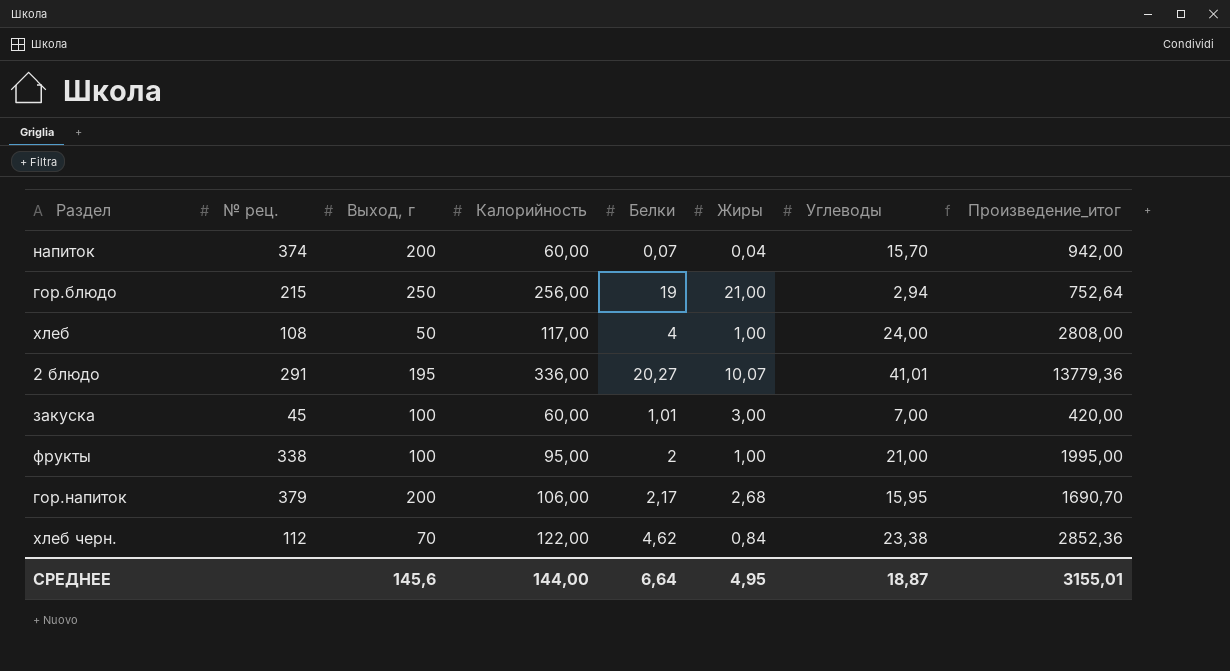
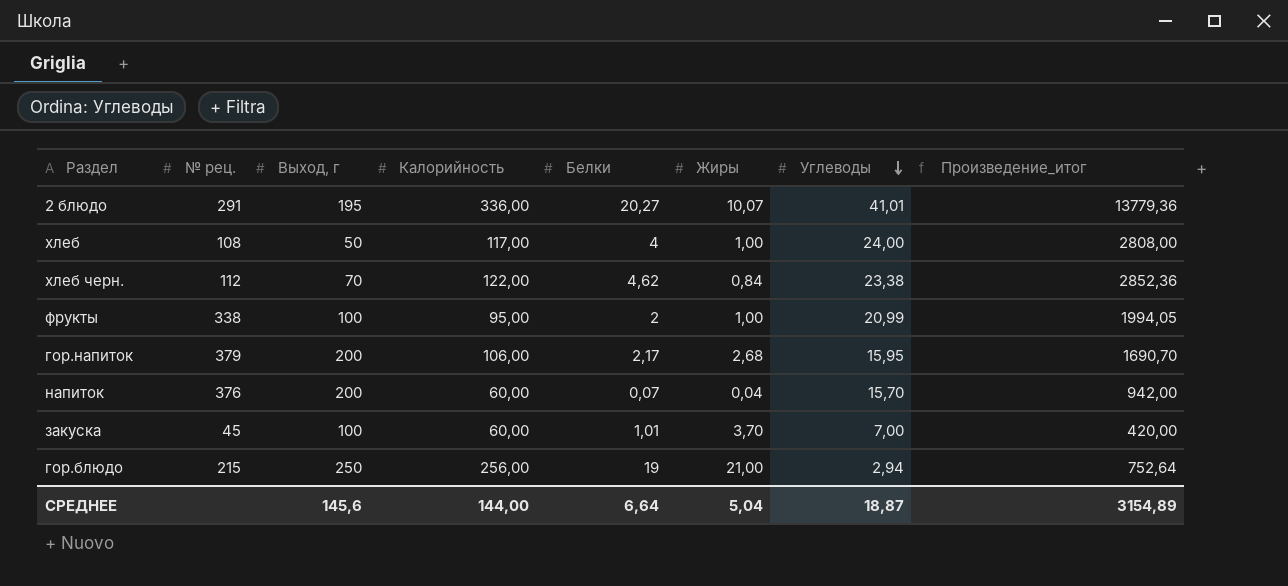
row order: none -> Углеводы descending
фрукты | Углеводы: 21,00 -> 20,99
фрукты | Произведение_итог: 1995,00 -> 1994,05
напиток | № рец.: 374 -> 376
закуска | Жиры: 3,00 -> 3,70
СРЕДНЕЕ | Жиры: 4,95 -> 5,04
СРЕДНЕЕ | Произведение_итог: 3155,01 -> 3154,89

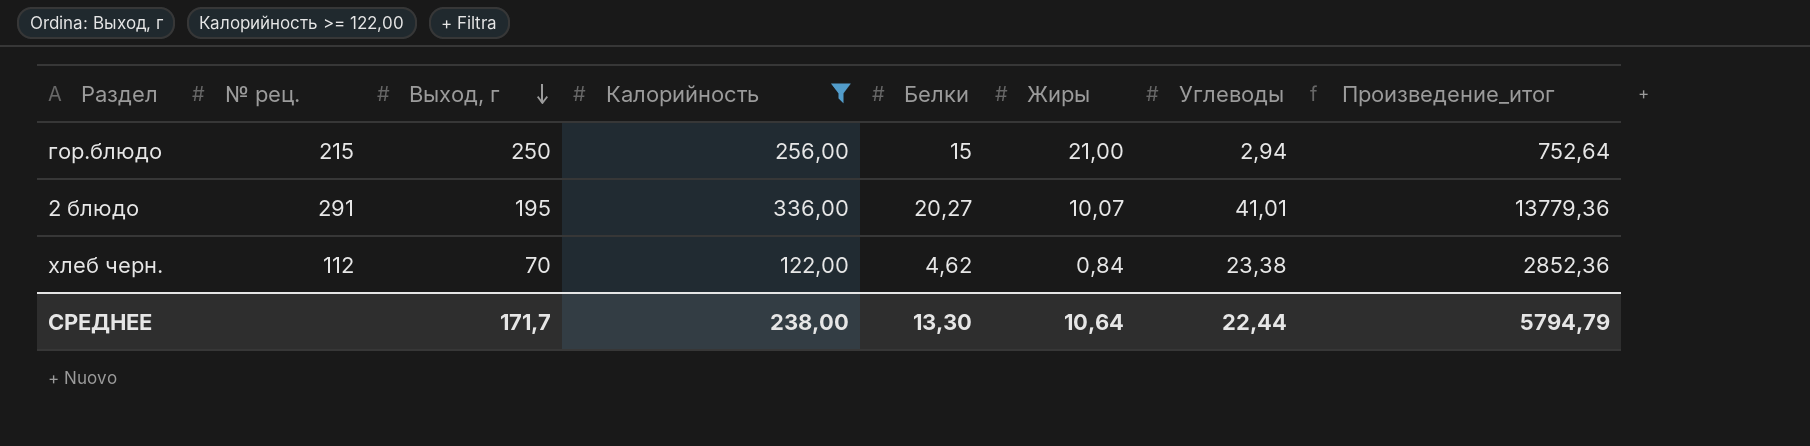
filter: none -> Калорийность >= 122,00
row order: Углеводы descending -> Выход, г descending
гор.блюдо | Белки: 19 -> 15
СРЕДНЕЕ | Выход, г: 145,6 -> 171,7
СРЕДНЕЕ | Калорийность: 144,00 -> 238,00
СРЕДНЕЕ | Белки: 6,64 -> 13,30
СРЕДНЕЕ | Жиры: 5,04 -> 10,64
СРЕДНЕЕ | Углеводы: 18,87 -> 22,44
СРЕДНЕЕ | Произведение_итог: 3154,89 -> 5794,79

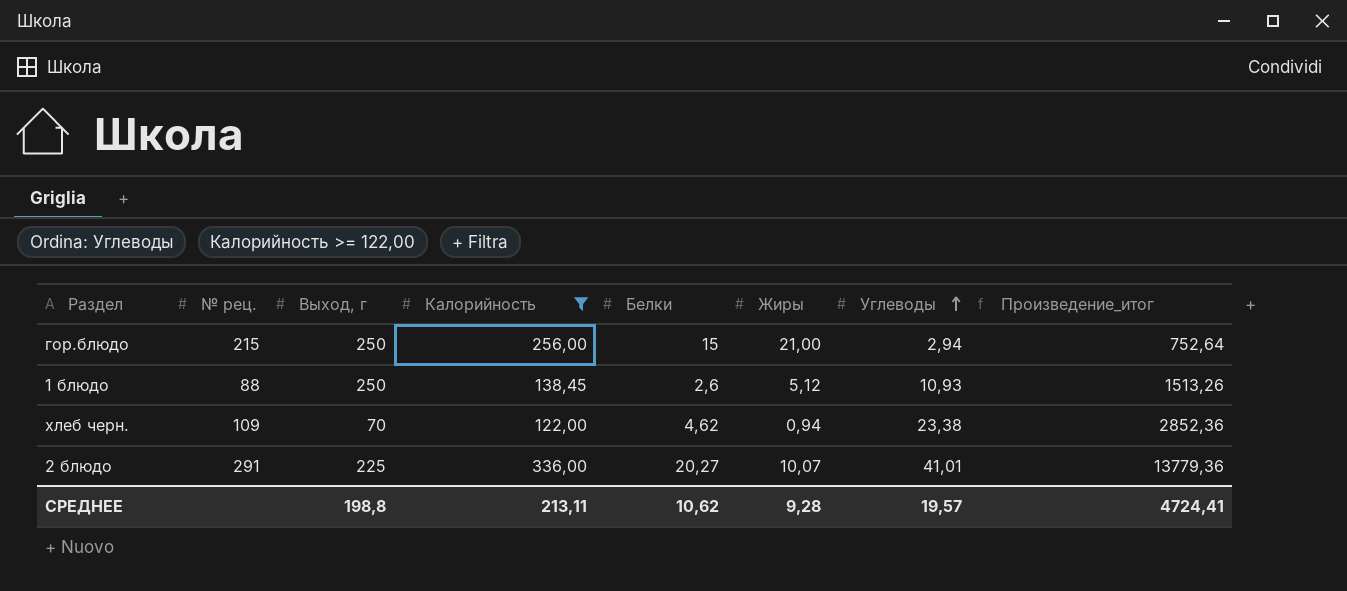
row order: Выход, г descending -> Углеводы ascending
row 1 блюдо: none -> 88 | 250 | 138,45 | 2,6 | 5,12 | 10,93 | 1513,26
хлеб черн. | № рец.: 112 -> 109
хлеб черн. | Жиры: 0,84 -> 0,94
2 блюдо | Выход, г: 195 -> 225
СРЕДНЕЕ | Выход, г: 171,7 -> 198,8
СРЕДНЕЕ | Калорийность: 238,00 -> 213,11
СРЕДНЕЕ | Белки: 13,30 -> 10,62
СРЕДНЕЕ | Жиры: 10,64 -> 9,28
СРЕДНЕЕ | Углеводы: 22,44 -> 19,57
СРЕДНЕЕ | Произведение_итог: 5794,79 -> 4724,41

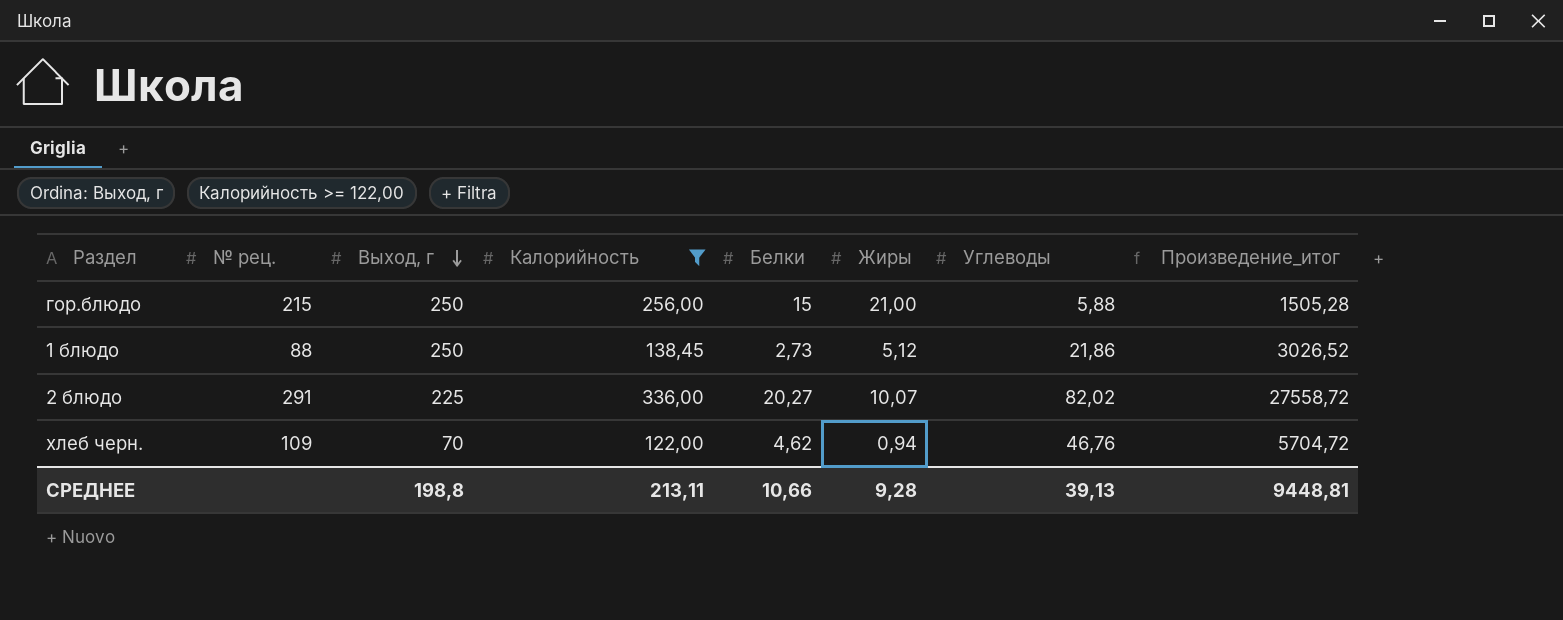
row order: Углеводы ascending -> Выход, г descending
гор.блюдо | Углеводы: 2,94 -> 5,88
гор.блюдо | Произведение_итог: 752,64 -> 1505,28
1 блюдо | Белки: 2,6 -> 2,73
1 блюдо | Углеводы: 10,93 -> 21,86
1 блюдо | Произведение_итог: 1513,26 -> 3026,52
2 блюдо | Углеводы: 41,01 -> 82,02
2 блюдо | Произведение_итог: 13779,36 -> 27558,72
хлеб черн. | Углеводы: 23,38 -> 46,76
хлеб черн. | Произведение_итог: 2852,36 -> 5704,72
СРЕДНЕЕ | Белки: 10,62 -> 10,66
СРЕДНЕЕ | Углеводы: 19,57 -> 39,13
СРЕДНЕЕ | Произведение_итог: 4724,41 -> 9448,81

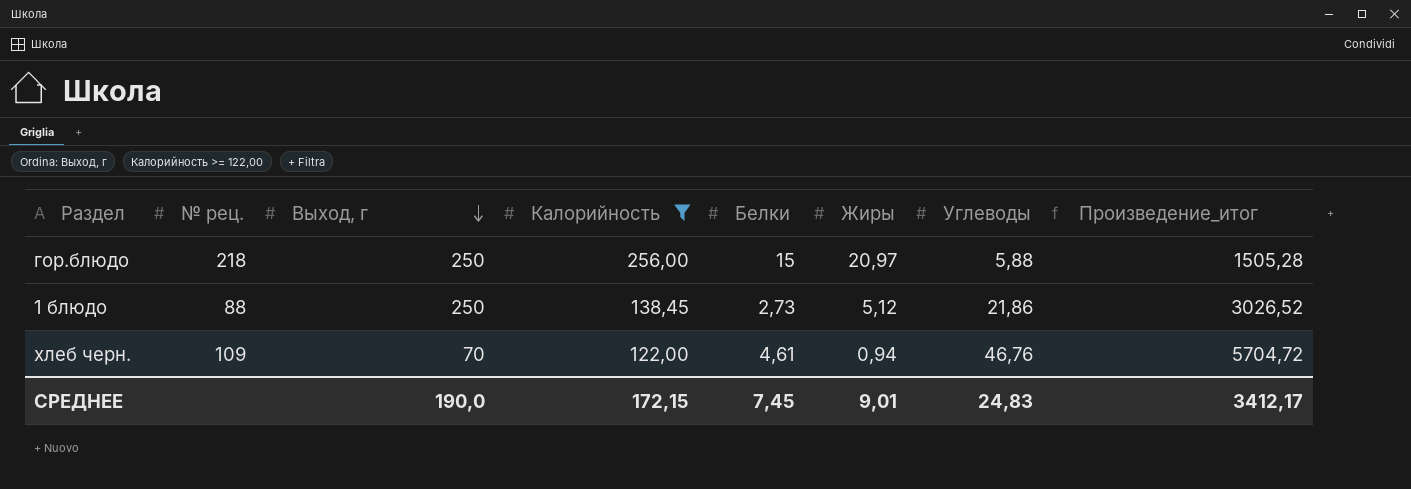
row 2 блюдо: 291 | 225 | 336,00 | 20,27 | 10,07 | 82,02 | 27558,72 -> none
гор.блюдо | № рец.: 215 -> 218
гор.блюдо | Жиры: 21,00 -> 20,97
хлеб черн. | Белки: 4,62 -> 4,61
СРЕДНЕЕ | Выход, г: 198,8 -> 190,0
СРЕДНЕЕ | Калорийность: 213,11 -> 172,15
СРЕДНЕЕ | Белки: 10,66 -> 7,45
СРЕДНЕЕ | Жиры: 9,28 -> 9,01
СРЕДНЕЕ | Углеводы: 39,13 -> 24,83
СРЕДНЕЕ | Произведение_итог: 9448,81 -> 3412,17

